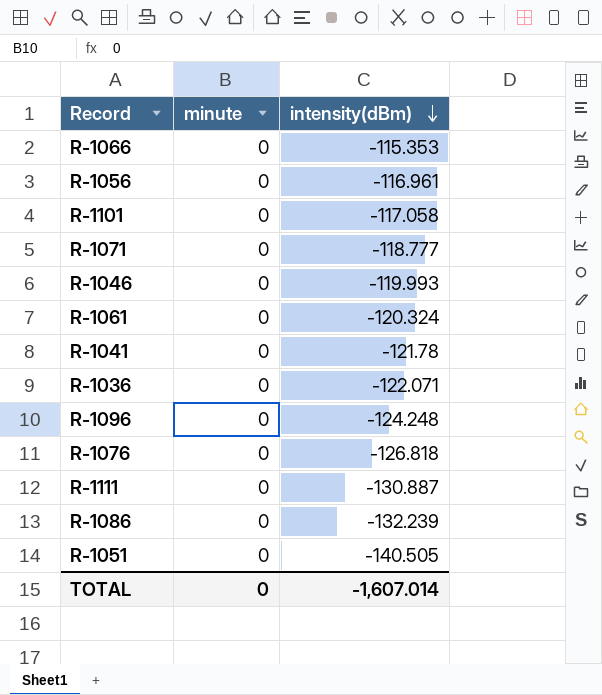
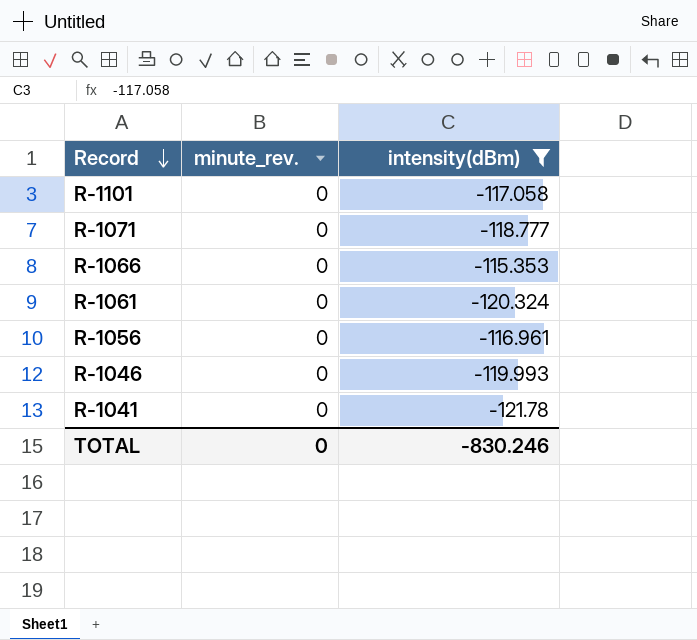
filter: none -> intensity(dBm) >= -121.78
row order: intensity(dBm) descending -> Record descending
column name: minute -> minute_rev.
TOTAL | intensity(dBm): -1,607.014 -> -830.246

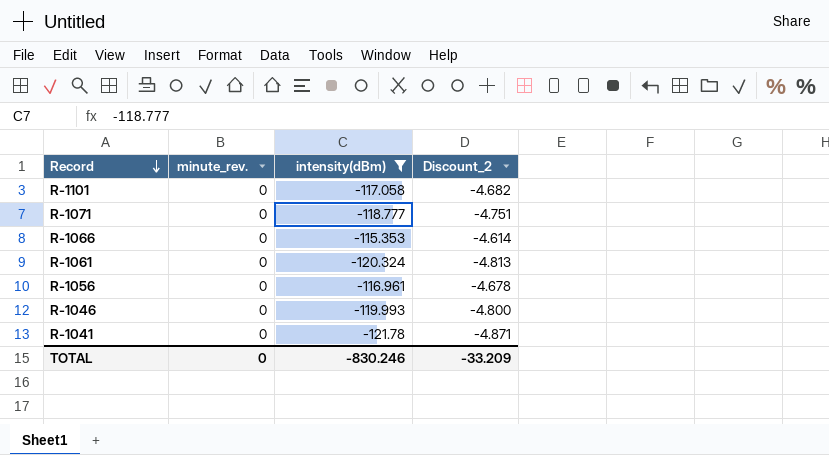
column Discount_2 | formula: none -> [intensity(dBm)] * 0.04

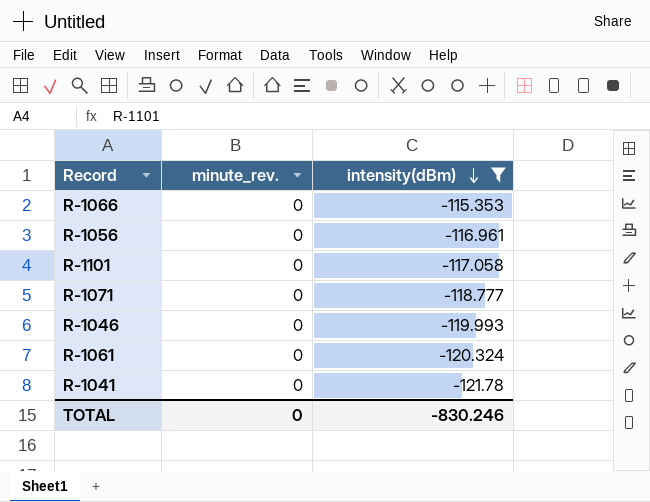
row order: Record descending -> intensity(dBm) descending
column Discount_2 | formula: [intensity(dBm)] * 0.04 -> none

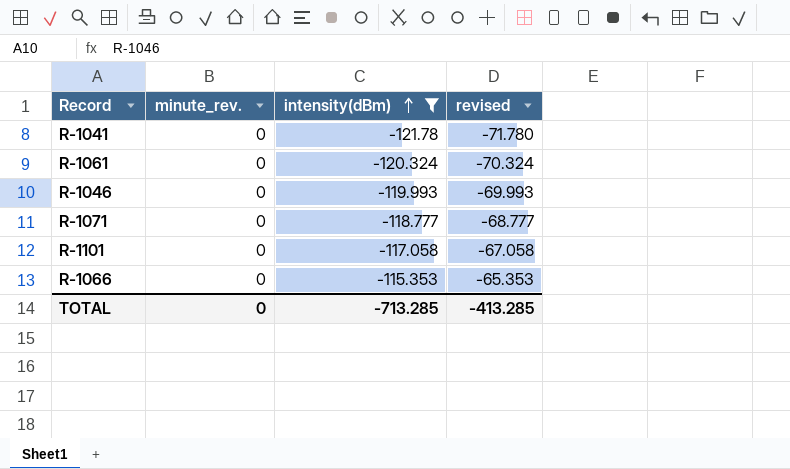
row order: intensity(dBm) descending -> intensity(dBm) ascending
column revised | formula: none -> [intensity(dBm)] + 50
row R-1056: 0 | -116.961 -> none
TOTAL | intensity(dBm): -830.246 -> -713.285

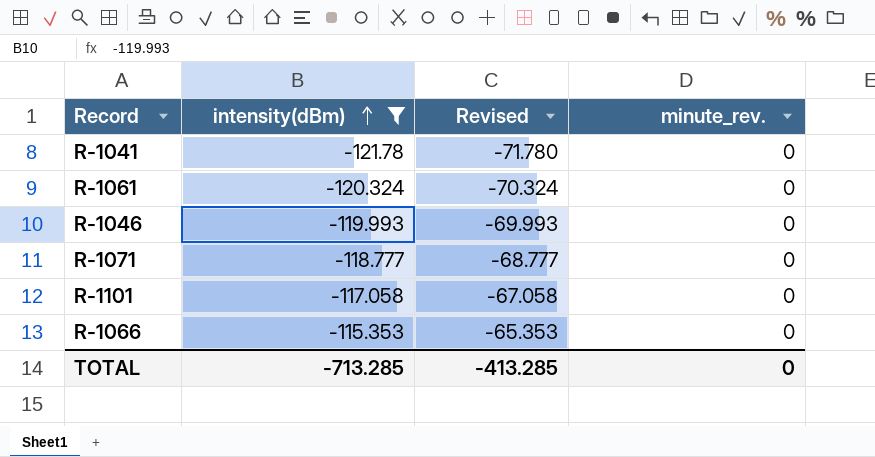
column name: revised -> Revised
column minute_rev. | position: 2 -> 4

